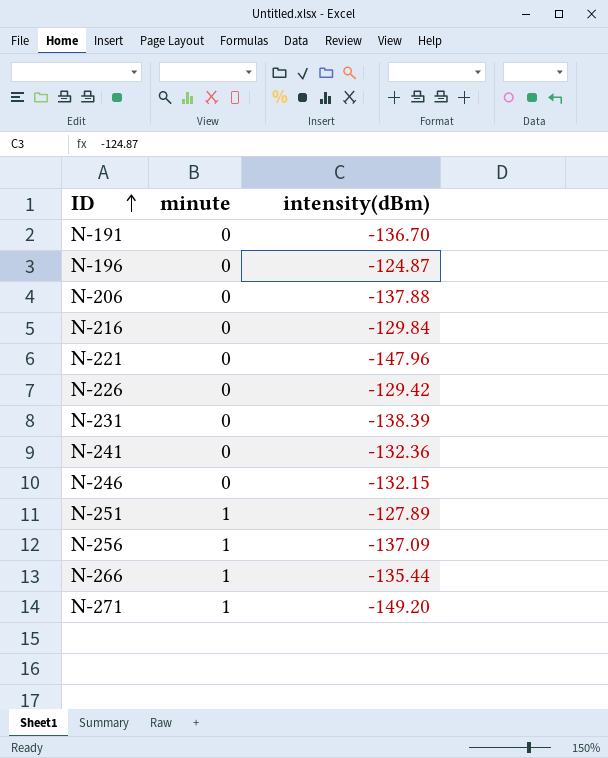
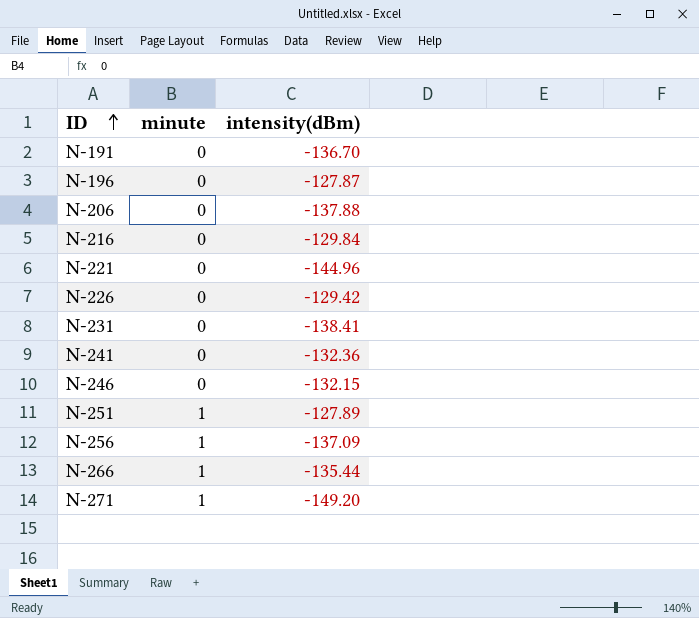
N-196 | intensity(dBm): -124.87 -> -127.87
N-221 | intensity(dBm): -147.96 -> -144.96
N-231 | intensity(dBm): -138.39 -> -138.41

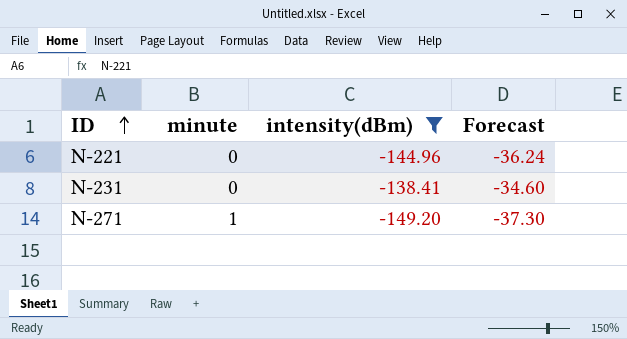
filter: none -> intensity(dBm) <= -138.41
column Forecast | formula: none -> [intensity(dBm)] * 0.25

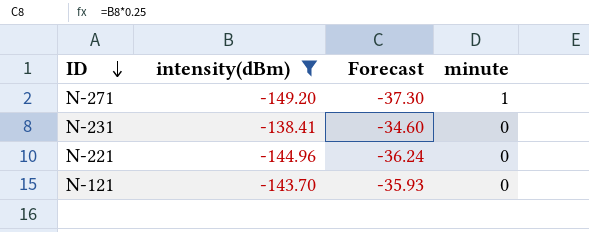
row order: ID ascending -> ID descending
column minute | position: 2 -> 4
row N-121: none -> -143.70 | -35.93 | 0

